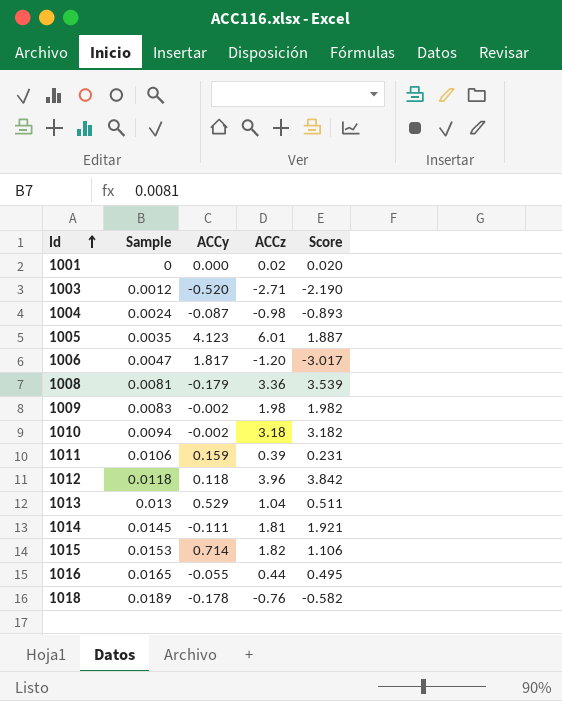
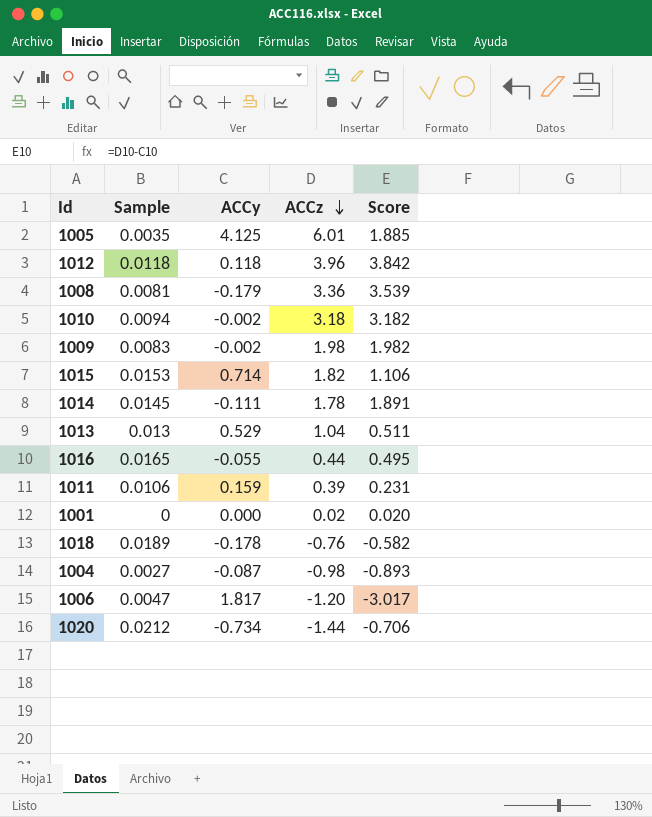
row order: Id ascending -> ACCz descending
row 1003: 0.0012 | -0.520 | -2.71 | -2.190 -> none
1005 | ACCy: 4.123 -> 4.125
1005 | Score: 1.887 -> 1.885
1014 | ACCz: 1.81 -> 1.78
1014 | Score: 1.921 -> 1.891
1004 | Sample: 0.0024 -> 0.0027
row 1020: none -> 0.0212 | -0.734 | -1.44 | -0.706

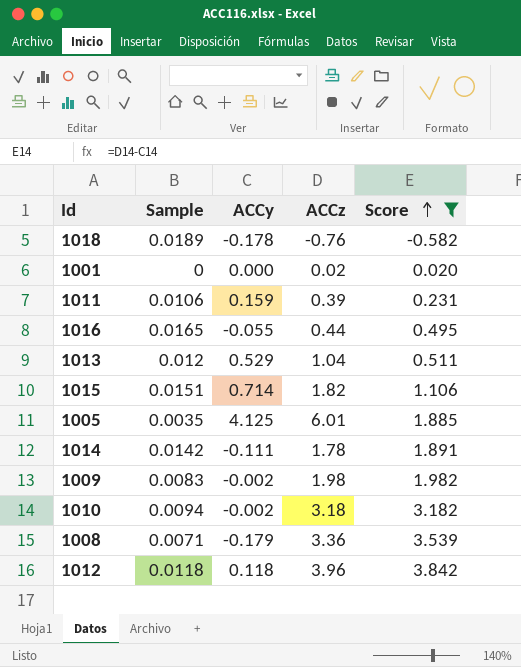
filter: none -> Score >= -0.582
row order: ACCz descending -> Score ascending
1013 | Sample: 0.013 -> 0.012
1015 | Sample: 0.0153 -> 0.0151
1014 | Sample: 0.0145 -> 0.0142
1008 | Sample: 0.0081 -> 0.0071

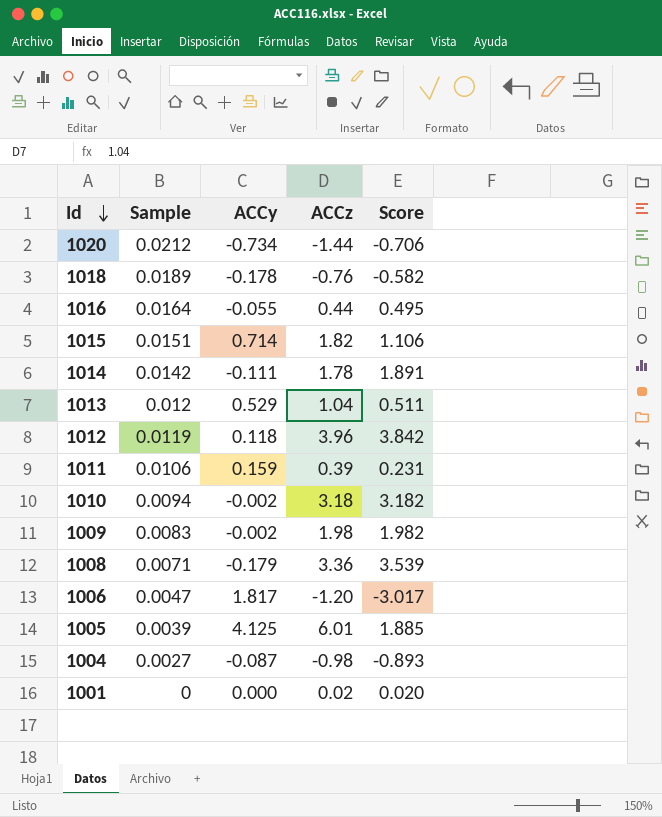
filter: Score >= -0.582 -> none
row order: Score ascending -> Id descending
1016 | Sample: 0.0165 -> 0.0164
1012 | Sample: 0.0118 -> 0.0119
1005 | Sample: 0.0035 -> 0.0039

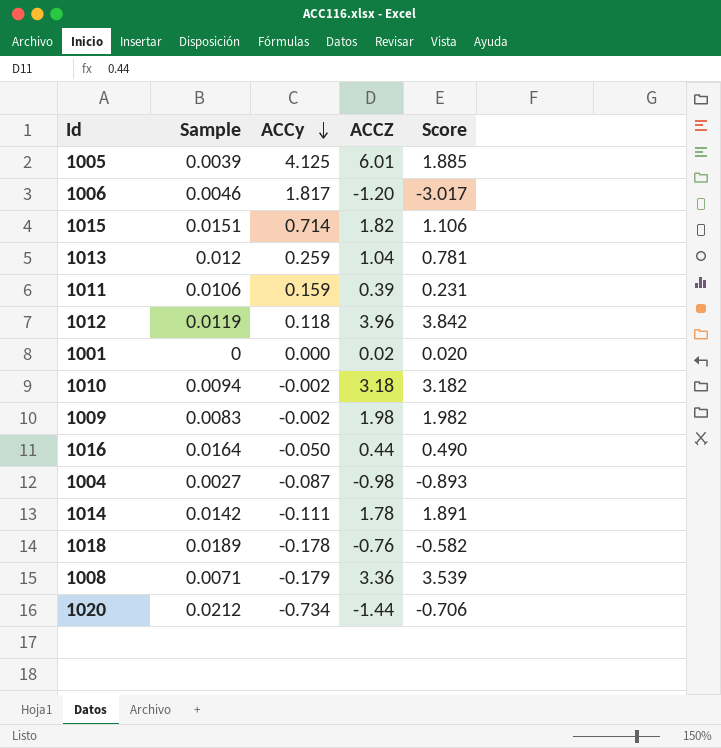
row order: Id descending -> ACCy descending
column name: ACCz -> ACCZ
1006 | Sample: 0.0047 -> 0.0046
1013 | ACCy: 0.529 -> 0.259
1013 | Score: 0.511 -> 0.781
1016 | ACCy: -0.055 -> -0.050
1016 | Score: 0.495 -> 0.490

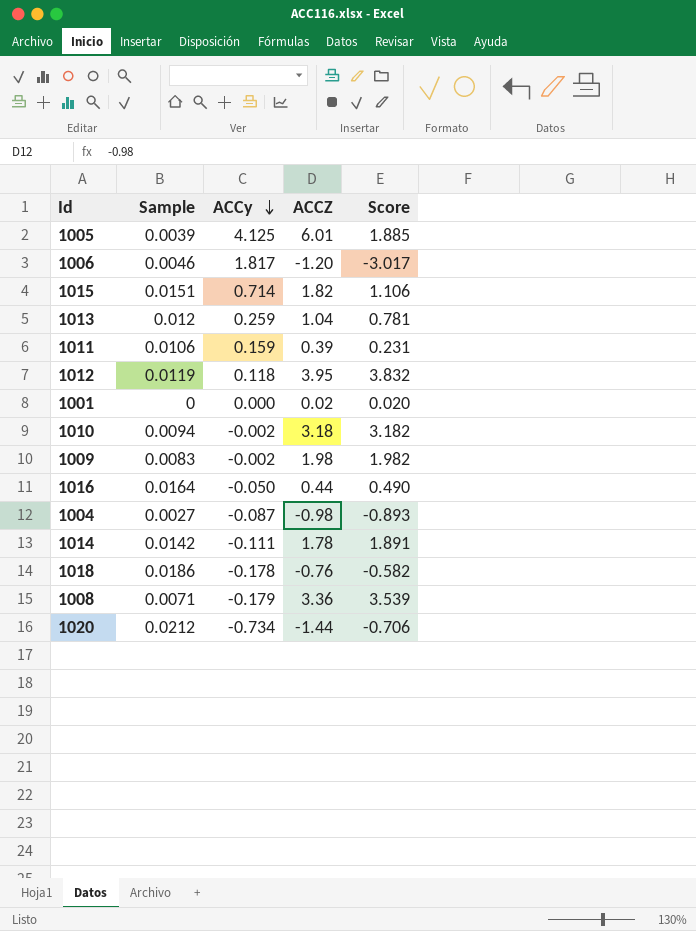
1012 | ACCZ: 3.96 -> 3.95
1012 | Score: 3.842 -> 3.832
1018 | Sample: 0.0189 -> 0.0186

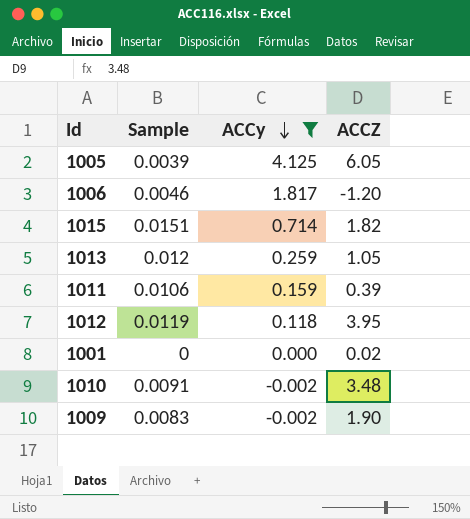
filter: none -> ACCy >= -0.002
column Score | formula: [ACCZ] - [ACCy] -> none
1005 | ACCZ: 6.01 -> 6.05
1013 | ACCZ: 1.04 -> 1.05
1010 | Sample: 0.0094 -> 0.0091
1010 | ACCZ: 3.18 -> 3.48
1009 | ACCZ: 1.98 -> 1.90

